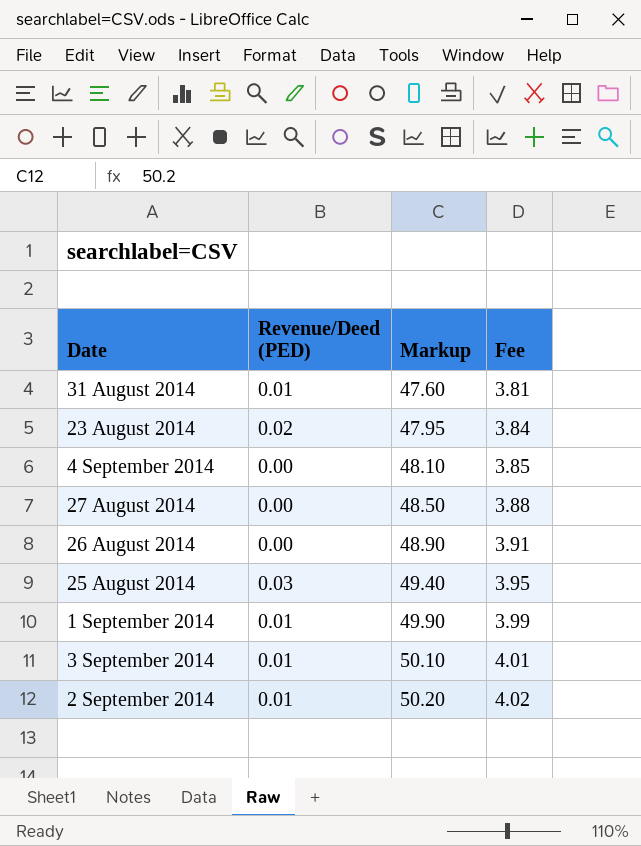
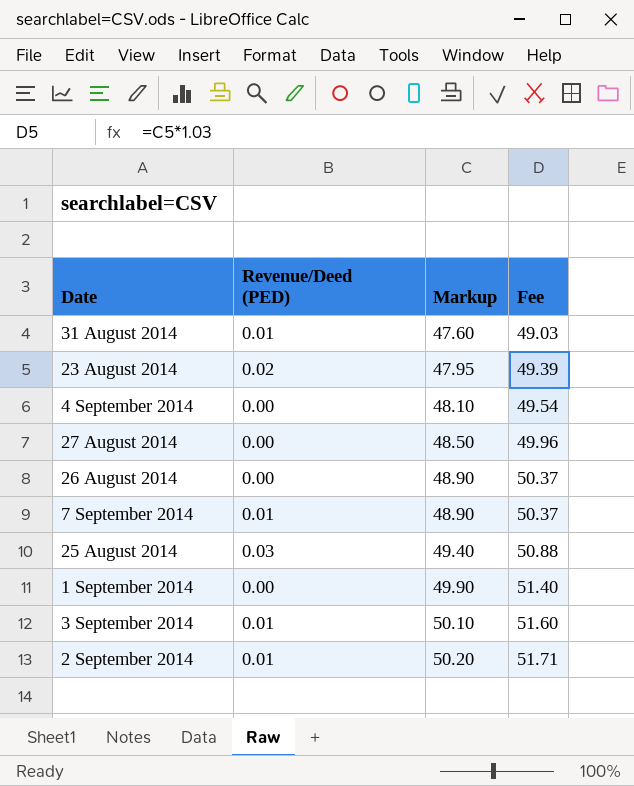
column Fee | formula: [Markup] * 0.08 -> [Markup] * 1.03
row 7 September 2014: none -> 0.01 | 48.90 | 50.37
1 September 2014 | Revenue/Deed (PED): 0.01 -> 0.00

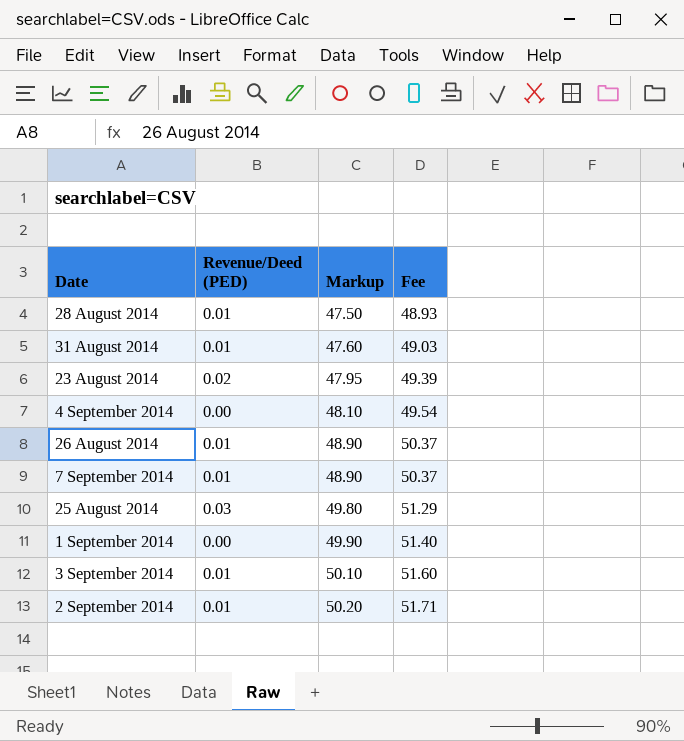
row 27 August 2014: 0.00 | 48.50 | 49.96 -> none
row 28 August 2014: none -> 0.01 | 47.50 | 48.93
26 August 2014 | Revenue/Deed (PED): 0.00 -> 0.01
25 August 2014 | Markup: 49.40 -> 49.80
25 August 2014 | Fee: 50.88 -> 51.29

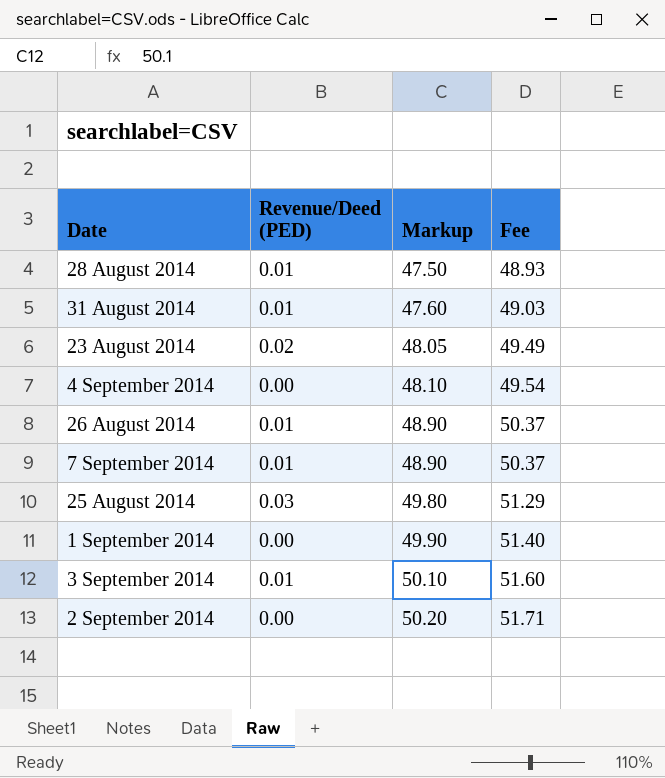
23 August 2014 | Markup: 47.95 -> 48.05
23 August 2014 | Fee: 49.39 -> 49.49
2 September 2014 | Revenue/Deed (PED): 0.01 -> 0.00

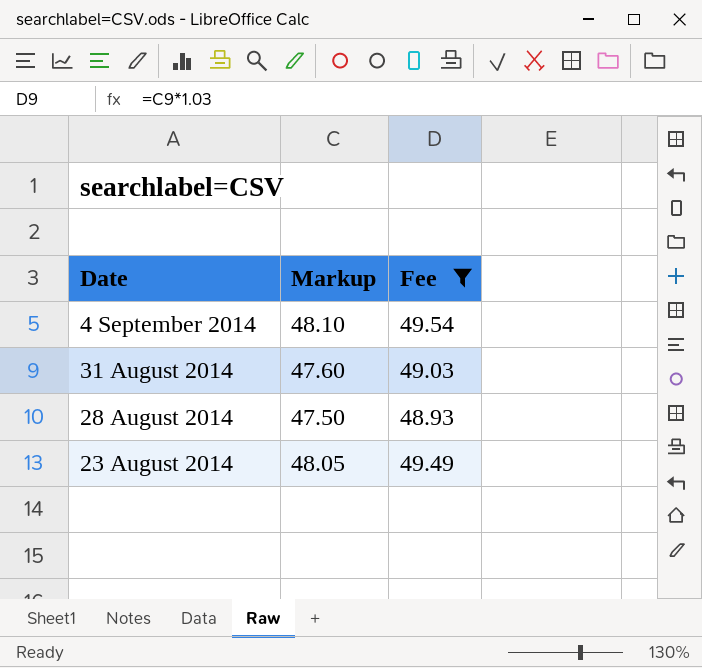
filter: none -> Fee <= 49.54
row order: Markup ascending -> Date descending
column Revenue/Deed (PED) | position: 2 -> none

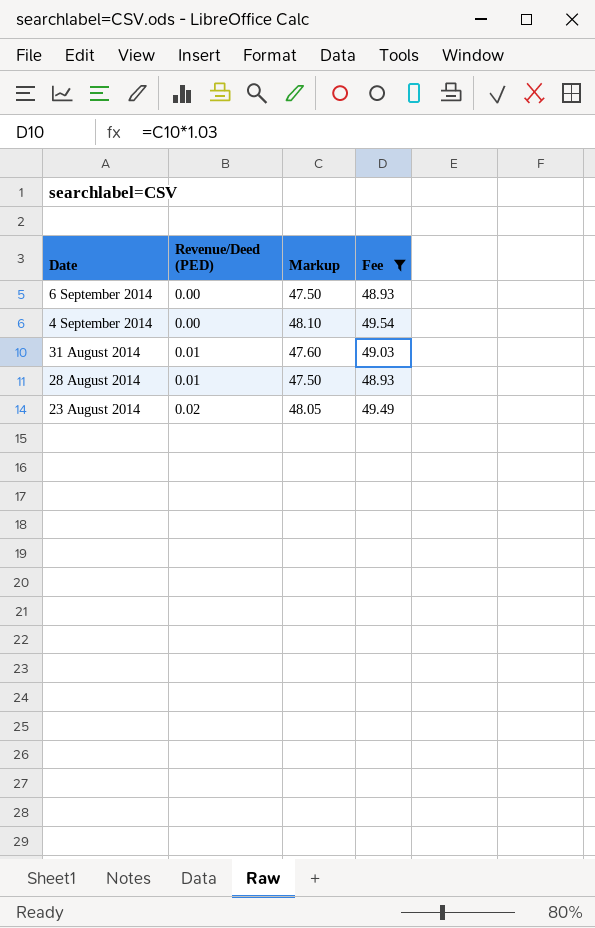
column Revenue/Deed (PED) | position: none -> 2
row 6 September 2014: none -> 0.00 | 47.50 | 48.93

